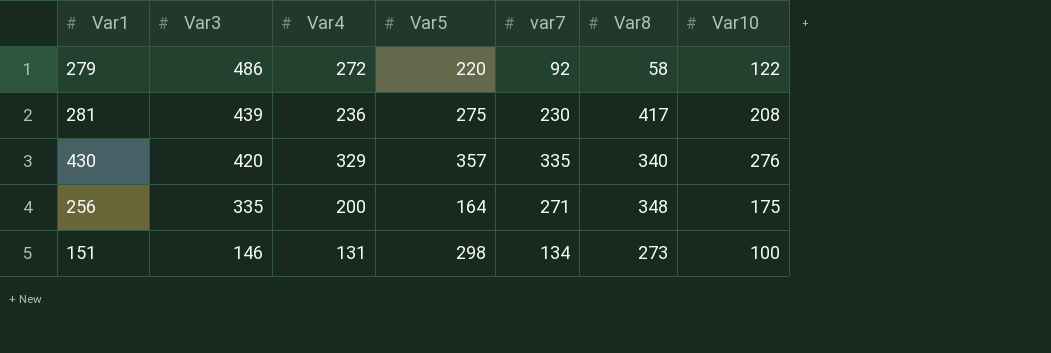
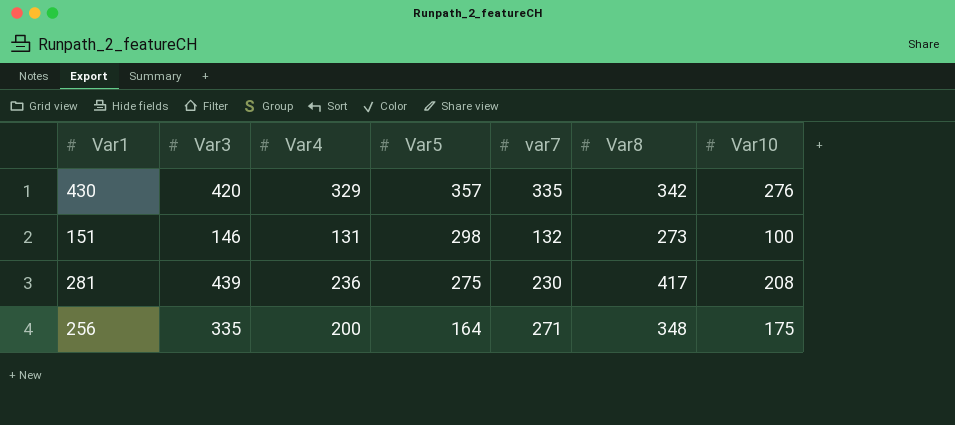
row order: Var3 descending -> Var5 descending
row 279: 486 | 272 | 220 | 92 | 58 | 122 -> none
430 | Var8: 340 -> 342
151 | var7: 134 -> 132

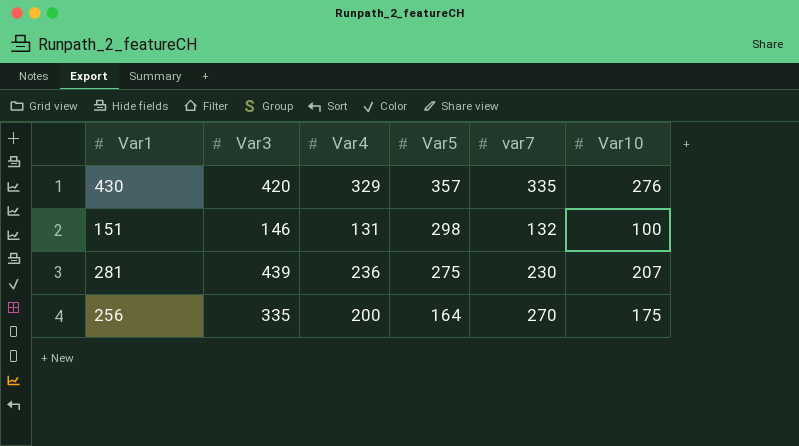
column Var8 | position: 6 -> none
281 | Var10: 208 -> 207
256 | var7: 271 -> 270

